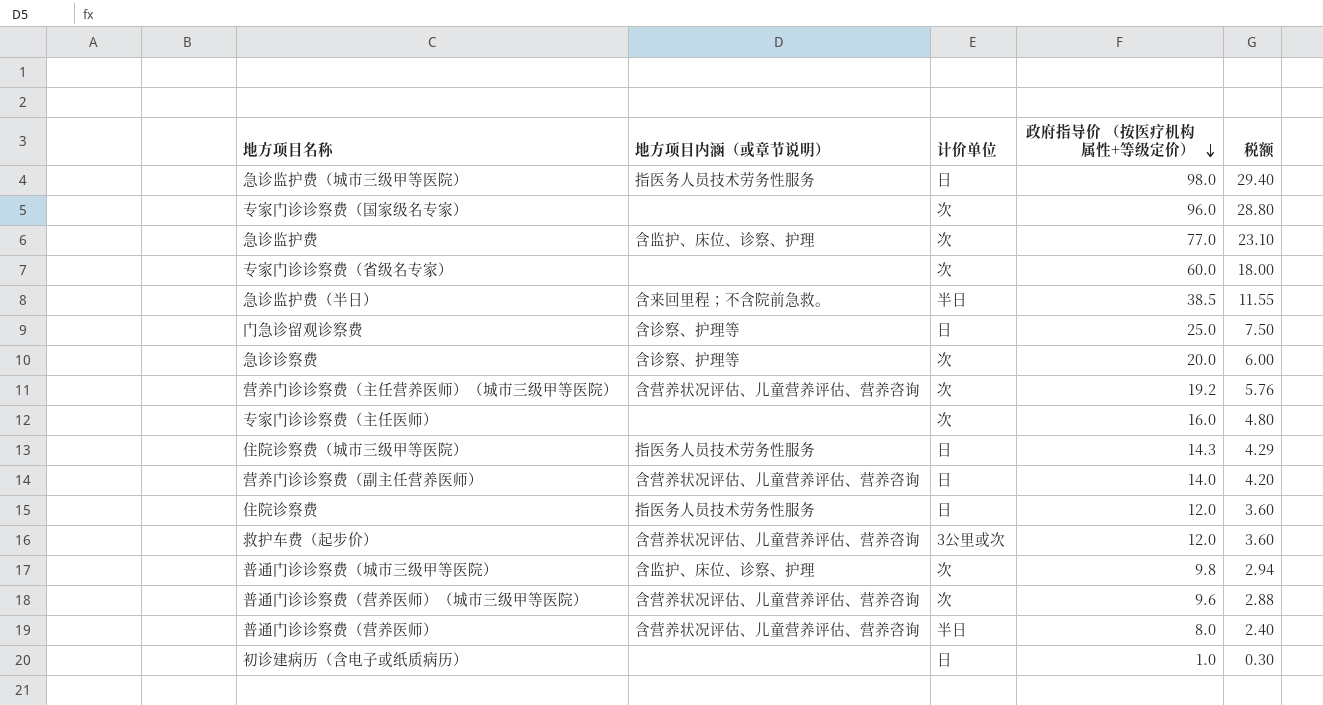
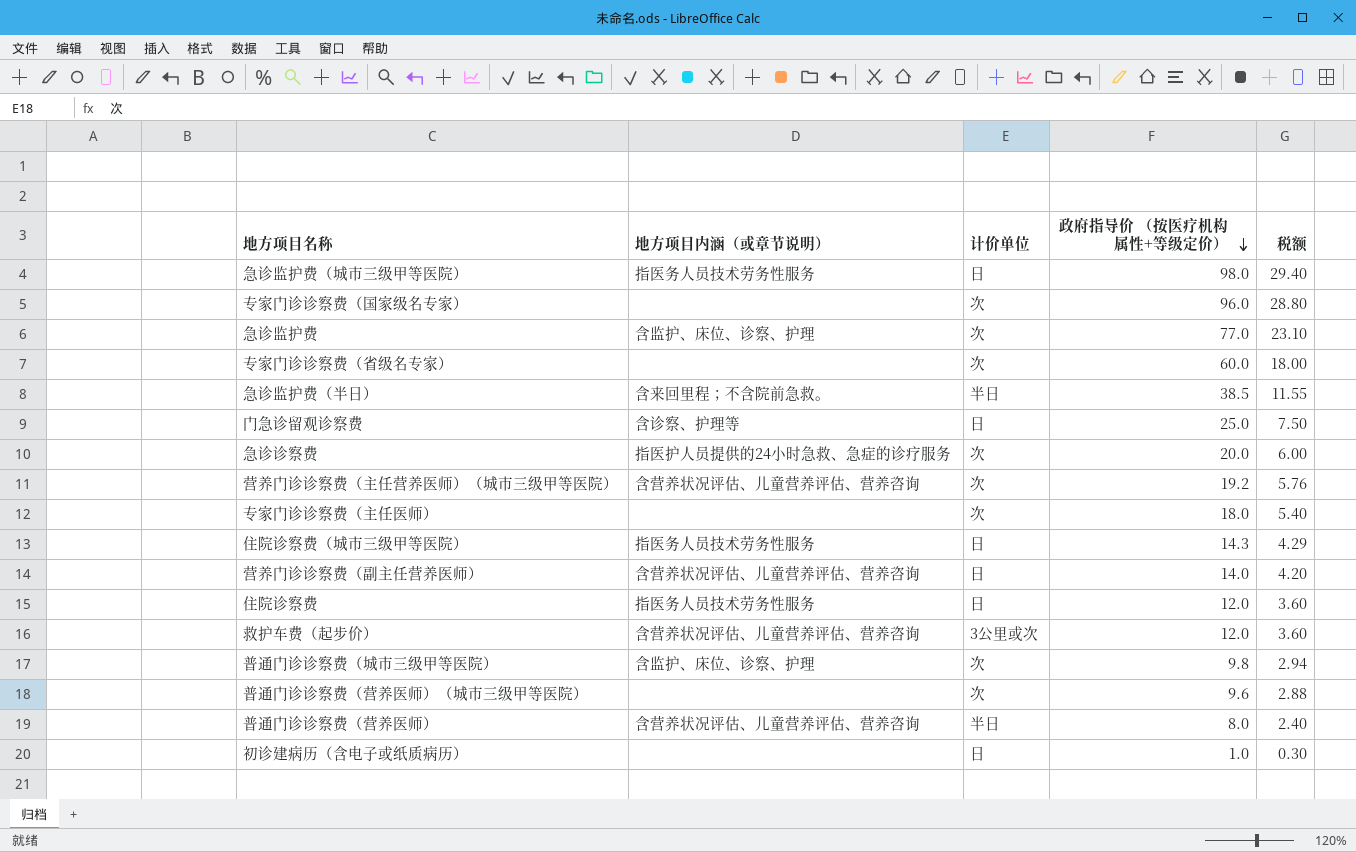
急诊诊察费 | 地方项目内涵（或章节说明）: 含诊察、护理等 -> 指医护人员提供的24小时急救、急症的诊疗服务
专家门诊诊察费（主任医师） | 政府指导价 （按医疗机构属性+等级定价）: 16.0 -> 18.0
专家门诊诊察费（主任医师） | 税额: 4.80 -> 5.40
普通门诊诊察费（营养医师）（城市三级甲等医院） | 地方项目内涵（或章节说明）: 含营养状况评估、儿童营养评估、营养咨询 -> none

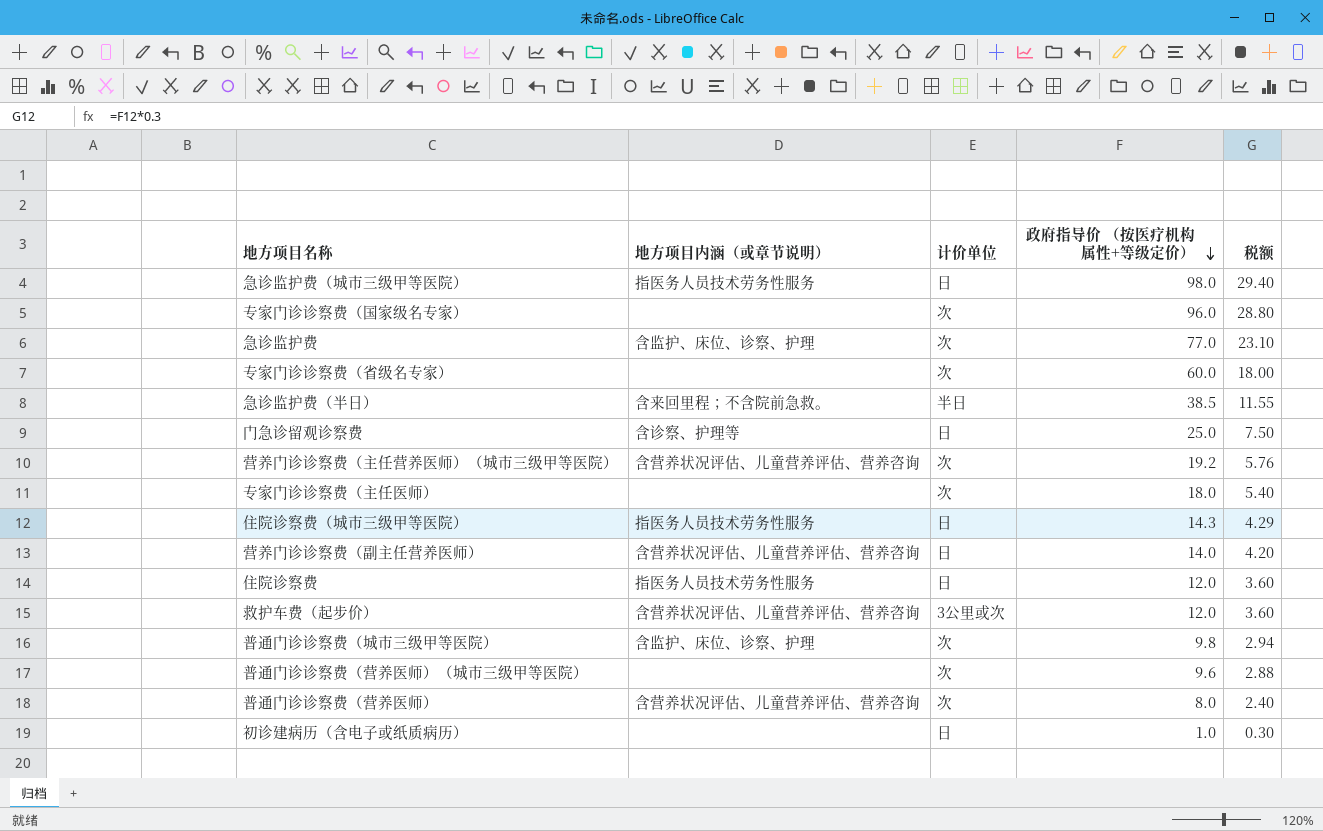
row 急诊诊察费: 指医护人员提供的24小时急救、急症的诊疗服务 | 次 | 20.0 | 6.00 -> none
普通门诊诊察费（营养医师） | 计价单位: 半日 -> 次

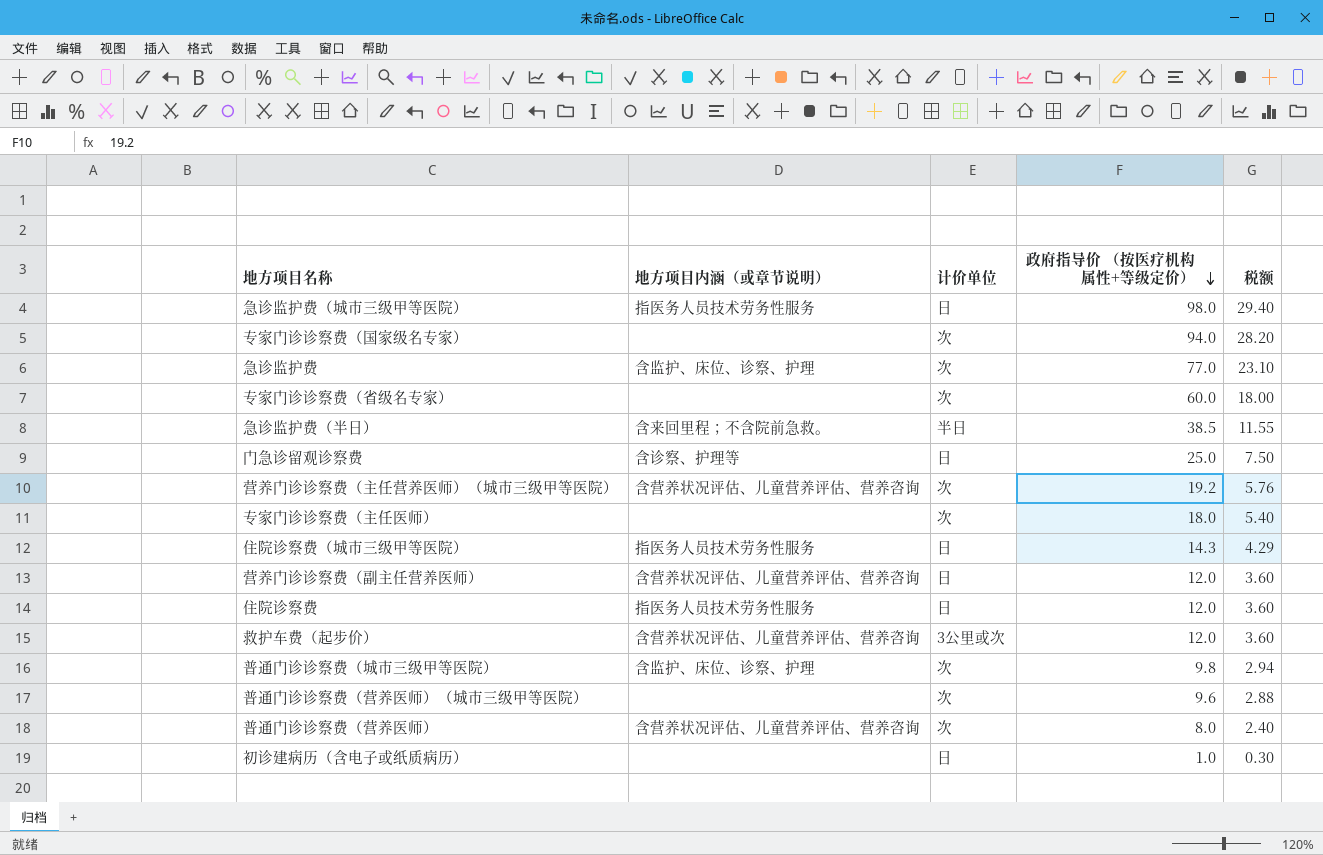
专家门诊诊察费（国家级名专家） | 政府指导价 （按医疗机构属性+等级定价）: 96.0 -> 94.0
专家门诊诊察费（国家级名专家） | 税额: 28.80 -> 28.20
营养门诊诊察费（副主任营养医师） | 政府指导价 （按医疗机构属性+等级定价）: 14.0 -> 12.0
营养门诊诊察费（副主任营养医师） | 税额: 4.20 -> 3.60

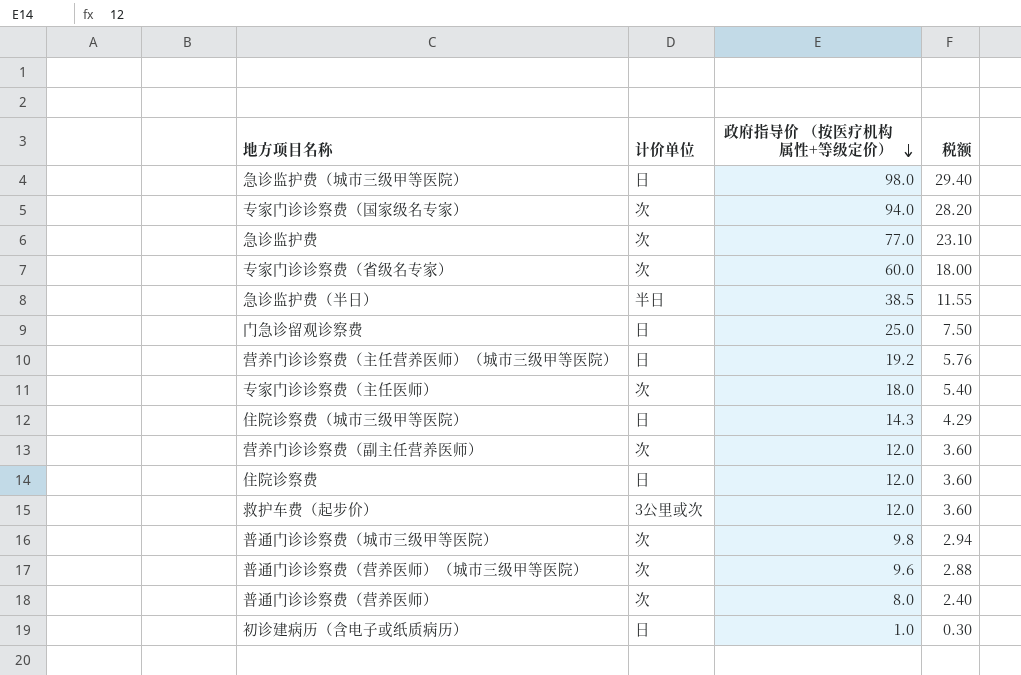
column 地方项目内涵（或章节说明） | position: 2 -> none
营养门诊诊察费（主任营养医师）（城市三级甲等医院） | 计价单位: 次 -> 日
营养门诊诊察费（副主任营养医师） | 计价单位: 日 -> 次

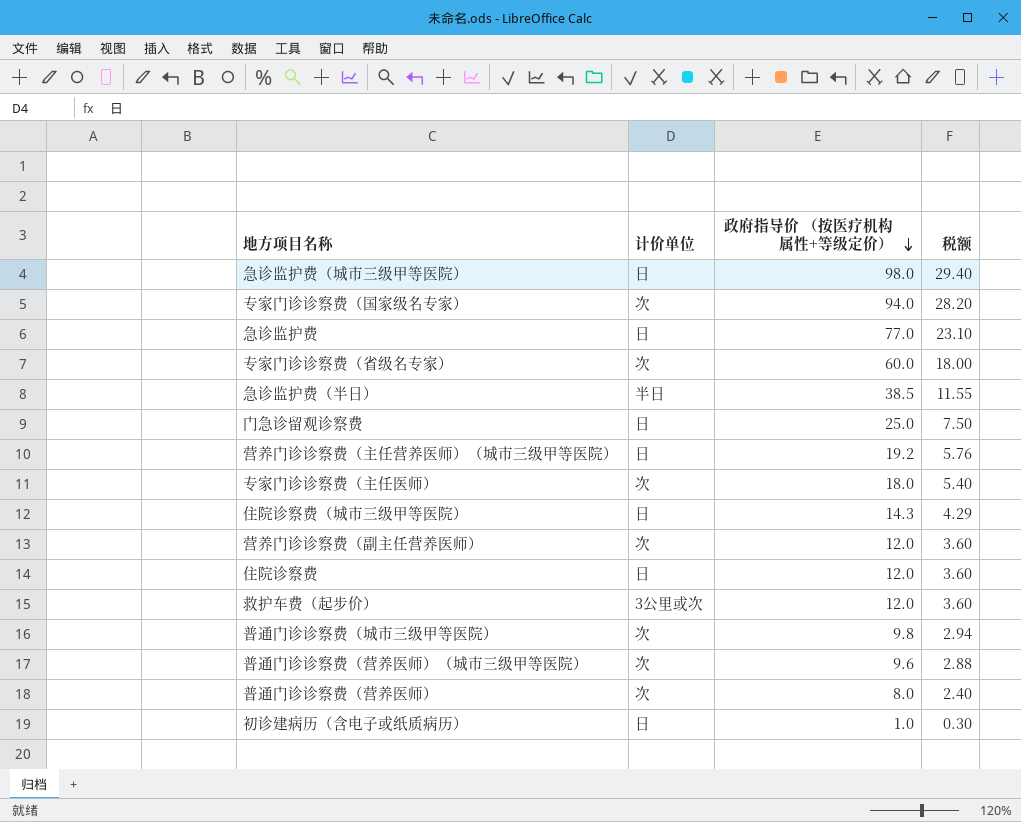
急诊监护费 | 计价单位: 次 -> 日

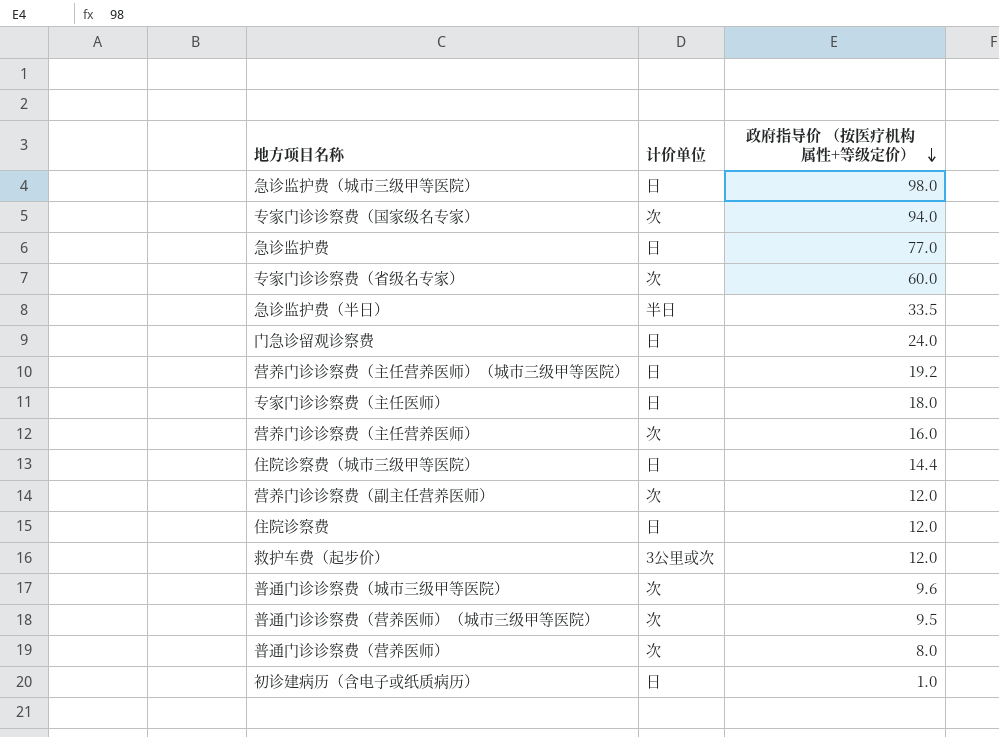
column 税额 | formula: [政府指导价 （按医疗机构属性+等级定价）] * 0.3 -> none
急诊监护费（半日） | 政府指导价 （按医疗机构属性+等级定价）: 38.5 -> 33.5
门急诊留观诊察费 | 政府指导价 （按医疗机构属性+等级定价）: 25.0 -> 24.0
专家门诊诊察费（主任医师） | 计价单位: 次 -> 日
row 营养门诊诊察费（主任营养医师）: none -> 次 | 16.0
住院诊察费（城市三级甲等医院） | 政府指导价 （按医疗机构属性+等级定价）: 14.3 -> 14.4
普通门诊诊察费（城市三级甲等医院） | 政府指导价 （按医疗机构属性+等级定价）: 9.8 -> 9.6
普通门诊诊察费（营养医师）（城市三级甲等医院） | 政府指导价 （按医疗机构属性+等级定价）: 9.6 -> 9.5

